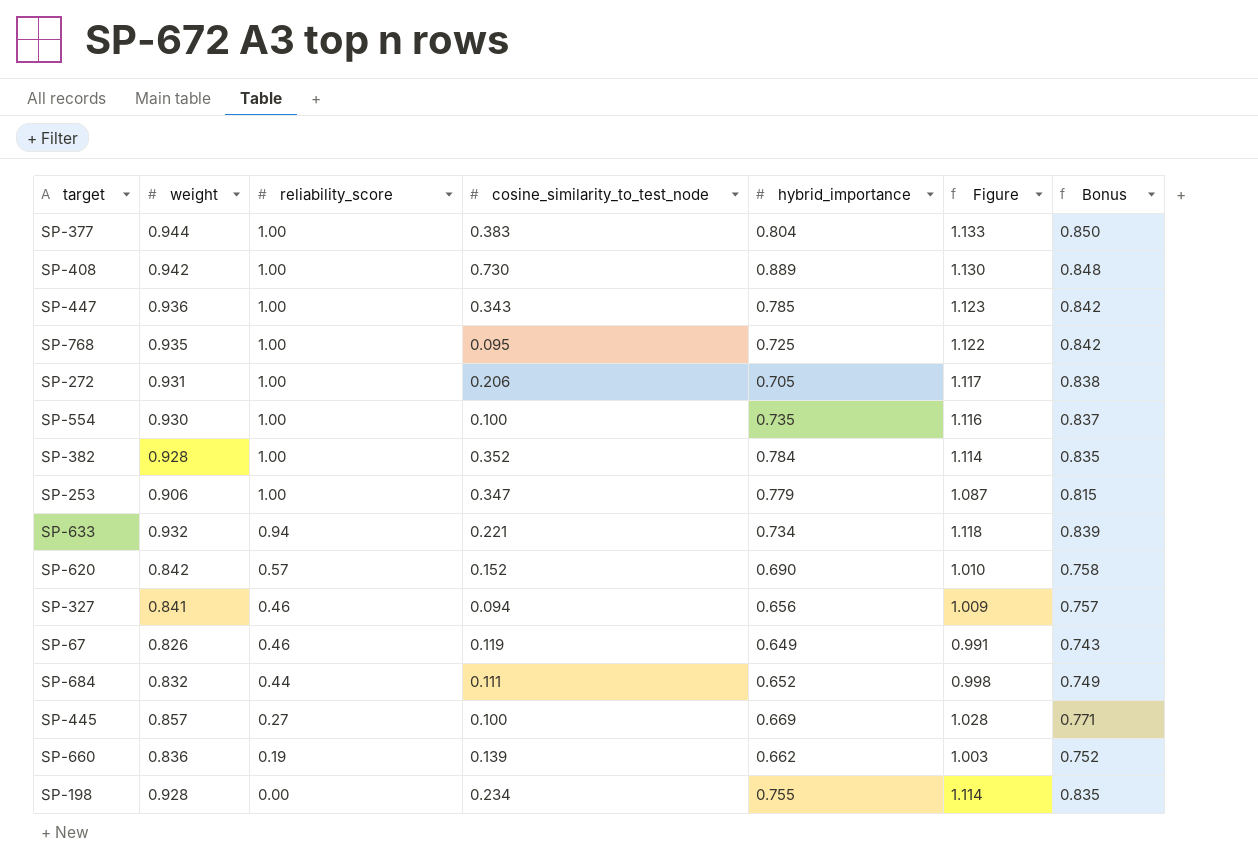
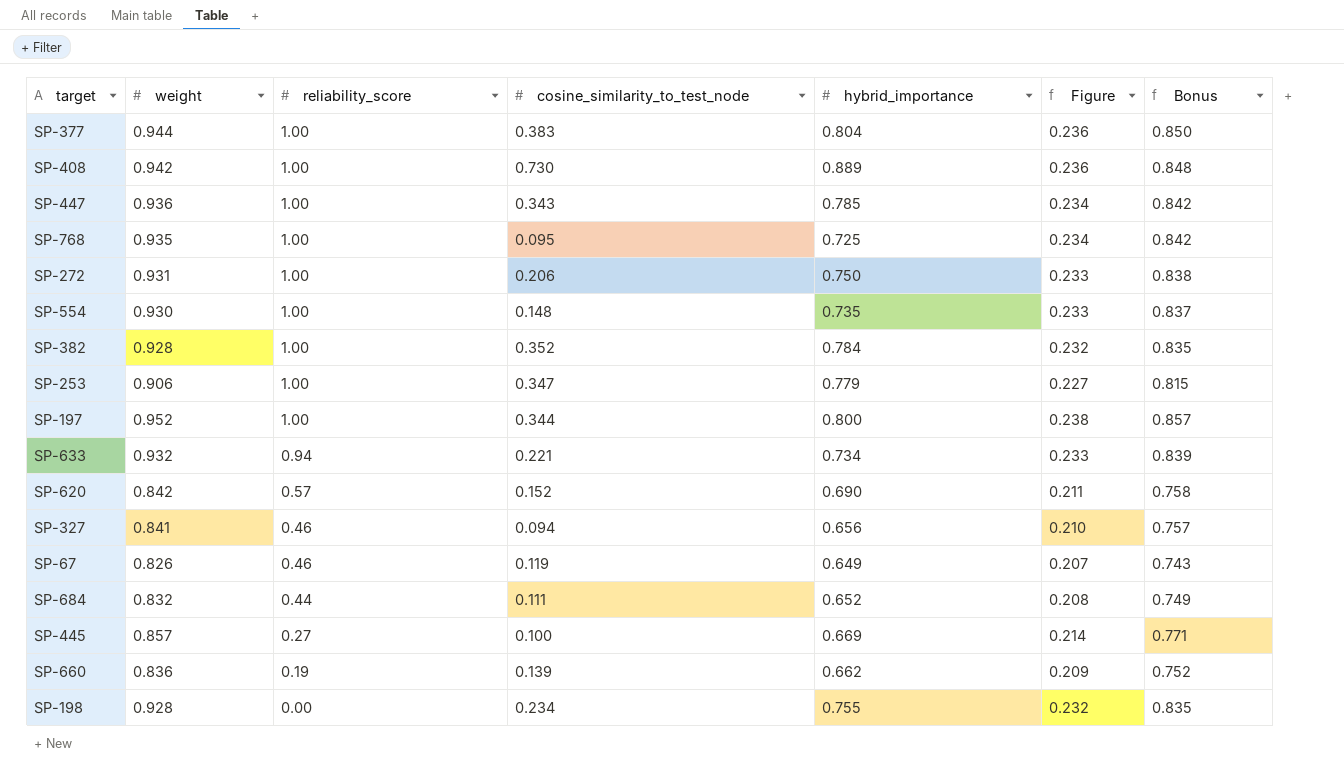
column Figure | formula: [weight] * 1.2 -> [weight] * 0.25
SP-272 | hybrid_importance: 0.705 -> 0.750
SP-554 | cosine_similarity_to_test_node: 0.100 -> 0.148
row SP-197: none -> 0.952 | 1.00 | 0.344 | 0.800 | 0.238 | 0.857

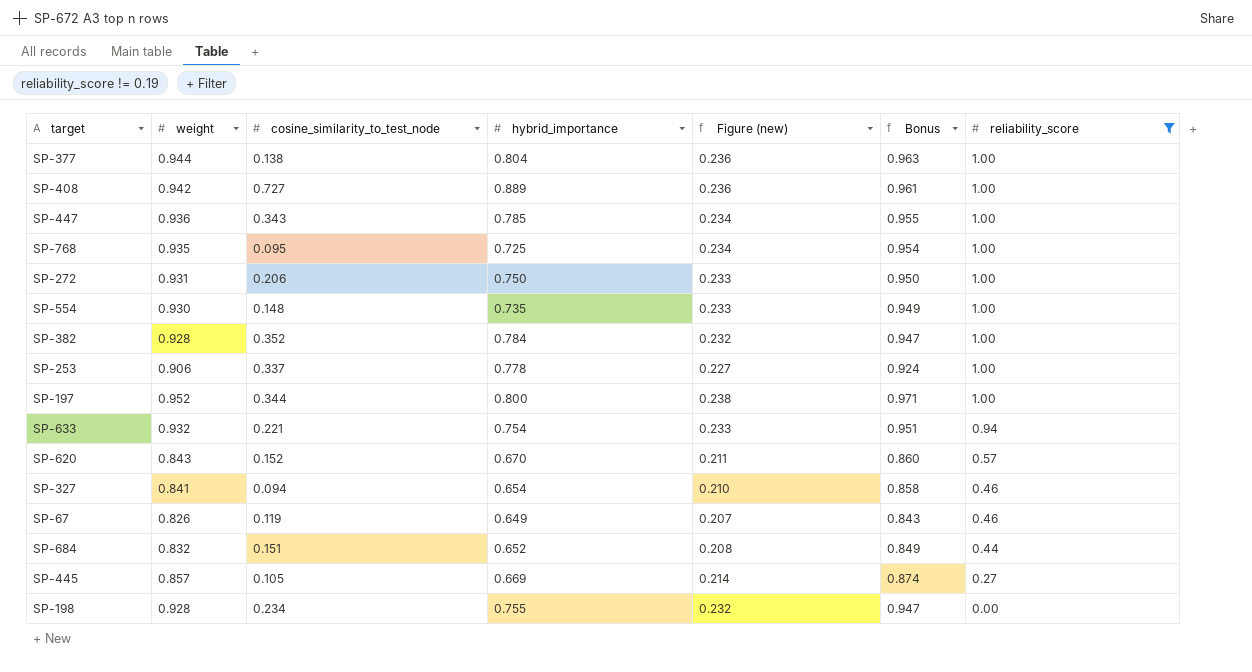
filter: none -> reliability_score != 0.19
column name: Figure -> Figure (new)
column Bonus | formula: [weight] * 0.9 -> [weight] * 1.02
column reliability_score | position: 3 -> 7
SP-377 | cosine_similarity_to_test_node: 0.383 -> 0.138
SP-408 | cosine_similarity_to_test_node: 0.730 -> 0.727
SP-253 | cosine_similarity_to_test_node: 0.347 -> 0.337
SP-253 | hybrid_importance: 0.779 -> 0.778
SP-633 | hybrid_importance: 0.734 -> 0.754
SP-620 | weight: 0.842 -> 0.843
SP-620 | hybrid_importance: 0.690 -> 0.670
SP-327 | hybrid_importance: 0.656 -> 0.654
SP-684 | cosine_similarity_to_test_node: 0.111 -> 0.151
SP-445 | cosine_similarity_to_test_node: 0.100 -> 0.105

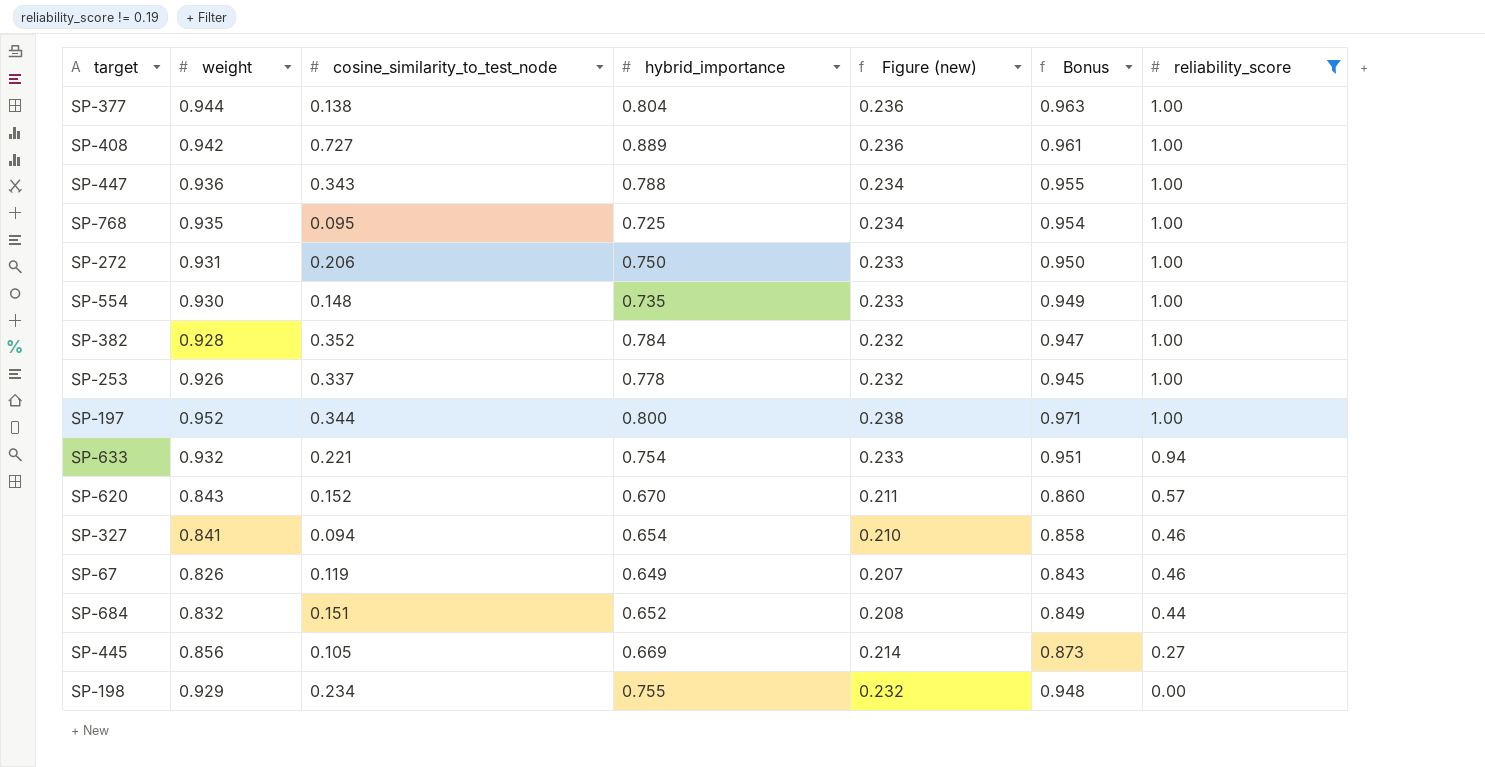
SP-447 | hybrid_importance: 0.785 -> 0.788
SP-253 | weight: 0.906 -> 0.926
SP-253 | Figure (new): 0.227 -> 0.232
SP-253 | Bonus: 0.924 -> 0.945
SP-445 | weight: 0.857 -> 0.856
SP-445 | Bonus: 0.874 -> 0.873
SP-198 | weight: 0.928 -> 0.929
SP-198 | Bonus: 0.947 -> 0.948

